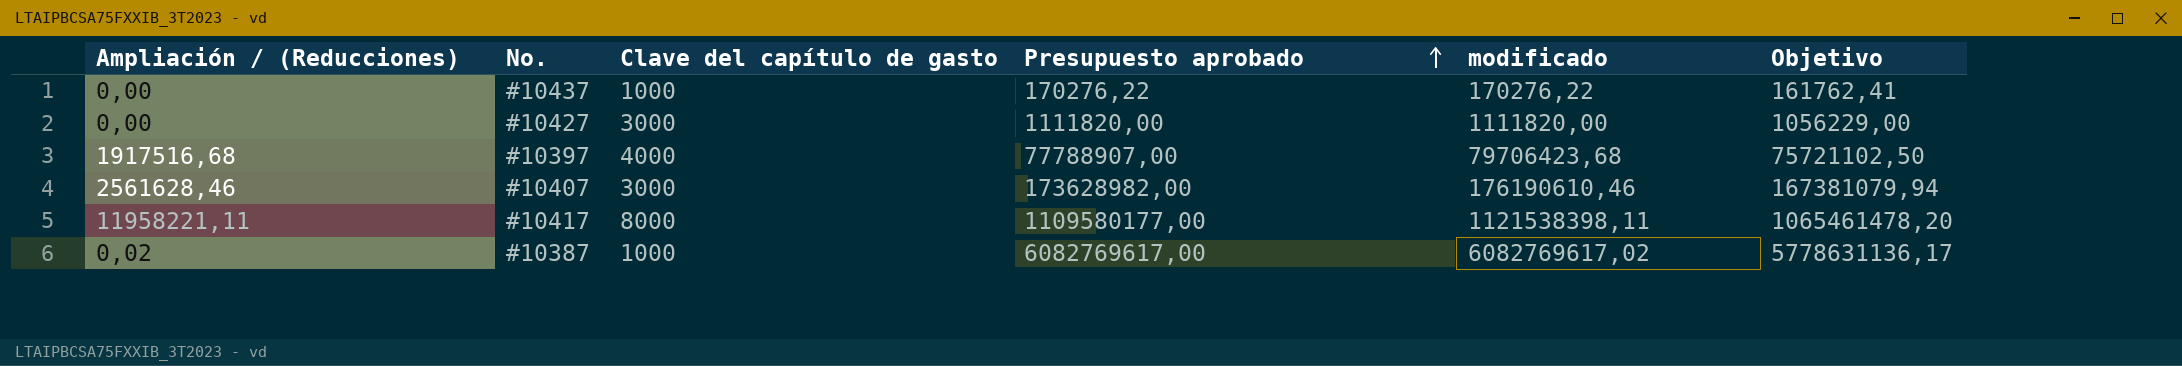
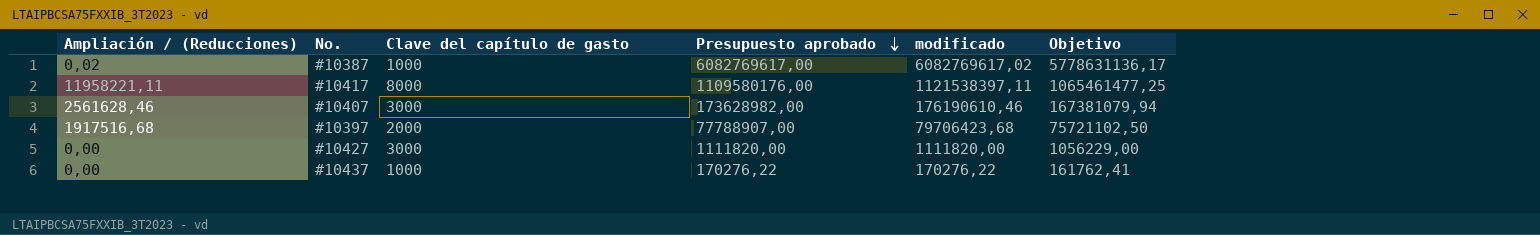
row order: Presupuesto aprobado ascending -> Presupuesto aprobado descending
#10417 | Presupuesto aprobado: 1109580177,00 -> 1109580176,00
#10417 | modificado: 1121538398,11 -> 1121538397,11
#10417 | Objetivo: 1065461478,20 -> 1065461477,25
#10397 | Clave del capítulo de gasto: 4000 -> 2000

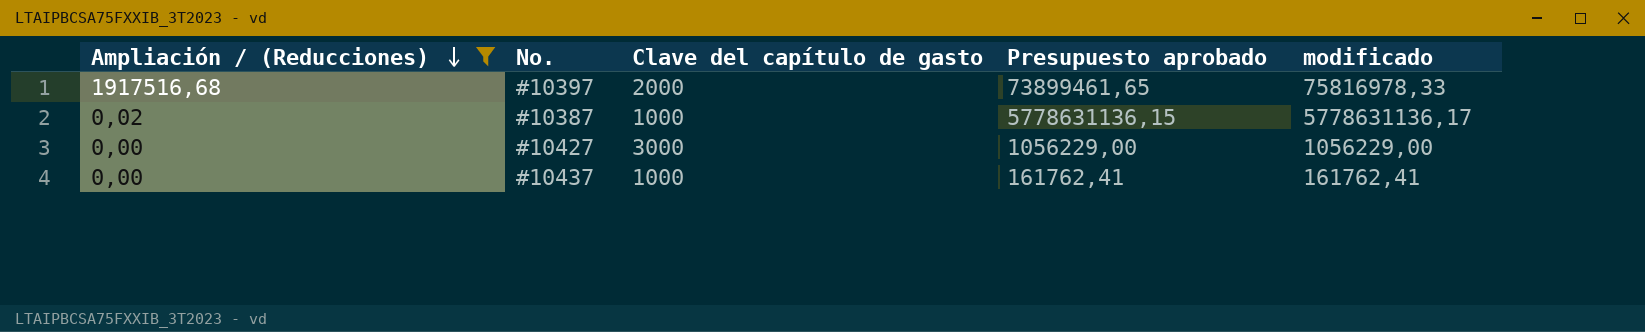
filter: none -> Ampliación / (Reducciones) <= 1917516,68
row order: Presupuesto aprobado descending -> Ampliación / (Reducciones) descending
column Objetivo | formula: [modificado] * 0,95 -> none
#10397 | Presupuesto aprobado: 77788907,00 -> 73899461,65
#10397 | modificado: 79706423,68 -> 75816978,33
#10387 | Presupuesto aprobado: 6082769617,00 -> 5778631136,15
#10387 | modificado: 6082769617,02 -> 5778631136,17
#10427 | Presupuesto aprobado: 1111820,00 -> 1056229,00
#10427 | modificado: 1111820,00 -> 1056229,00
#10437 | Presupuesto aprobado: 170276,22 -> 161762,41
#10437 | modificado: 170276,22 -> 161762,41

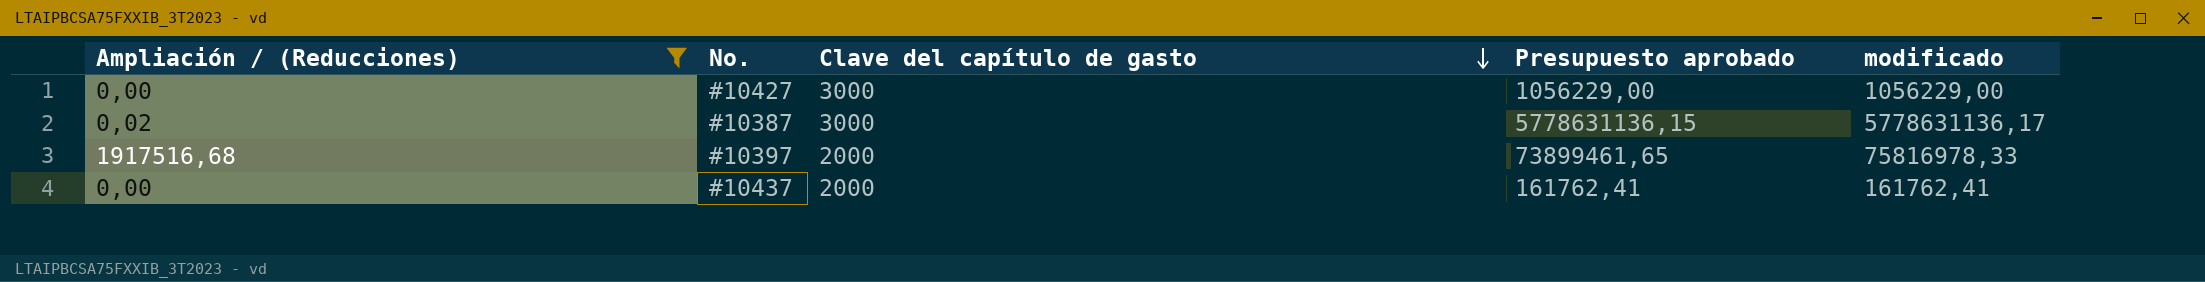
row order: Ampliación / (Reducciones) descending -> Clave del capítulo de gasto descending
#10387 | Clave del capítulo de gasto: 1000 -> 3000
#10437 | Clave del capítulo de gasto: 1000 -> 2000

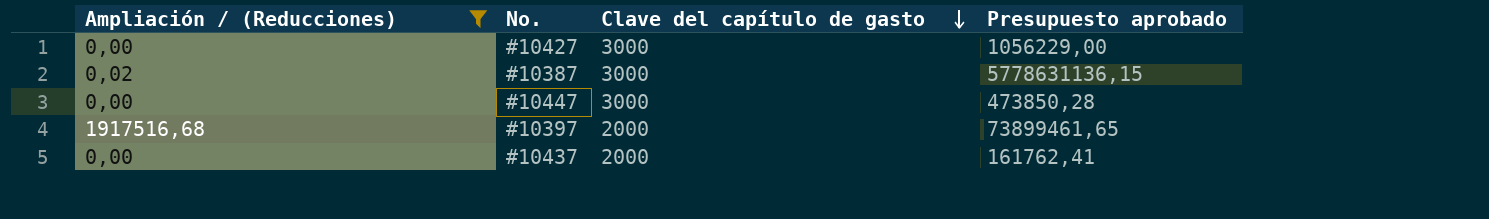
column modificado | formula: [Ampliación / (Reducciones)] + [Presupuesto aprobado] -> none
row #10447: none -> 0,00 | 3000 | 473850,28

